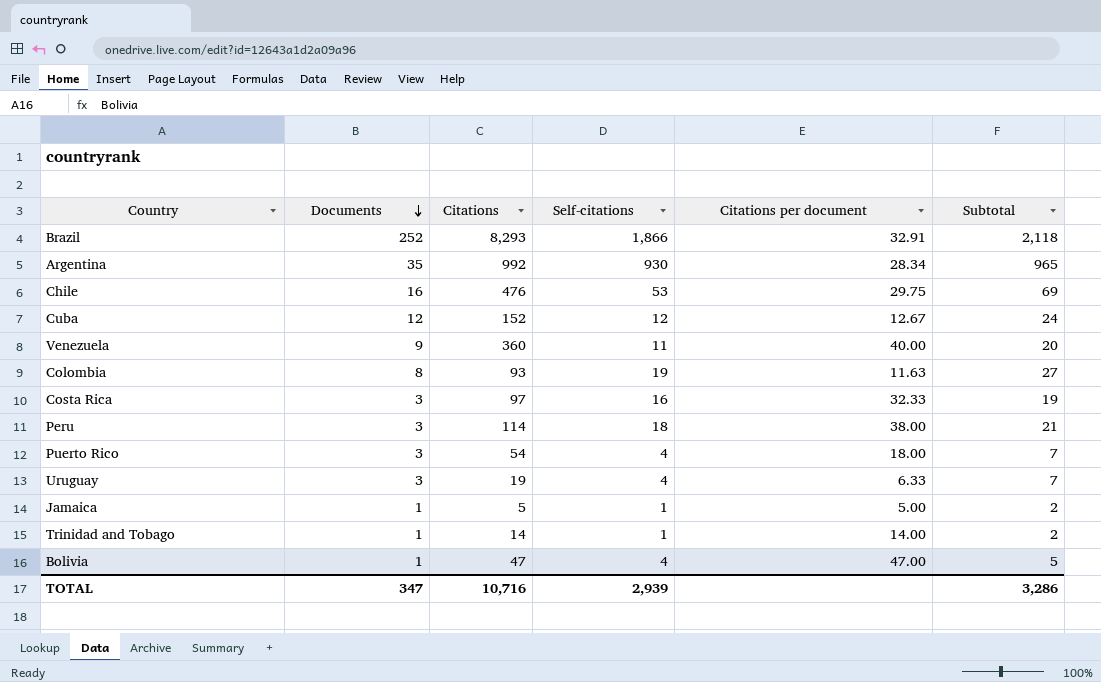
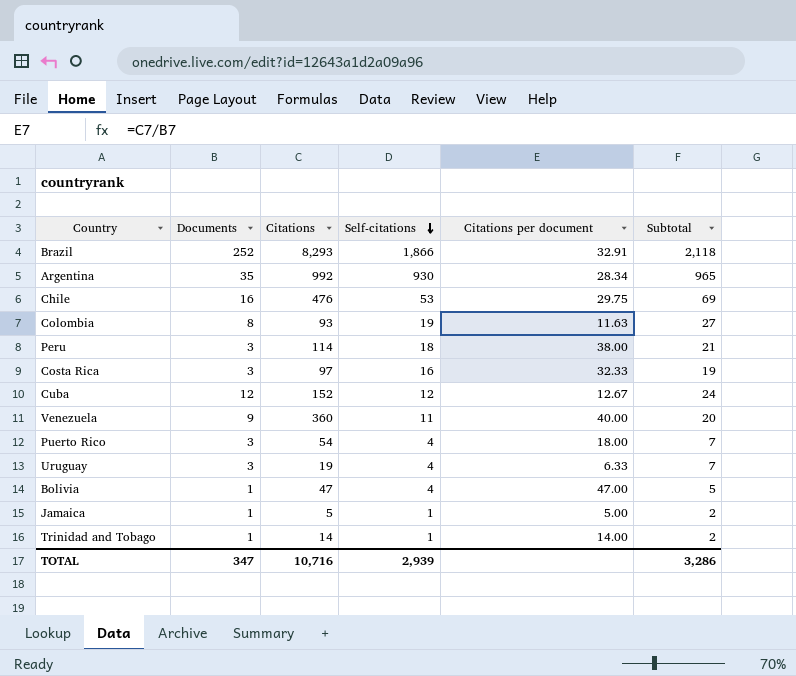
row order: Documents descending -> Self-citations descending

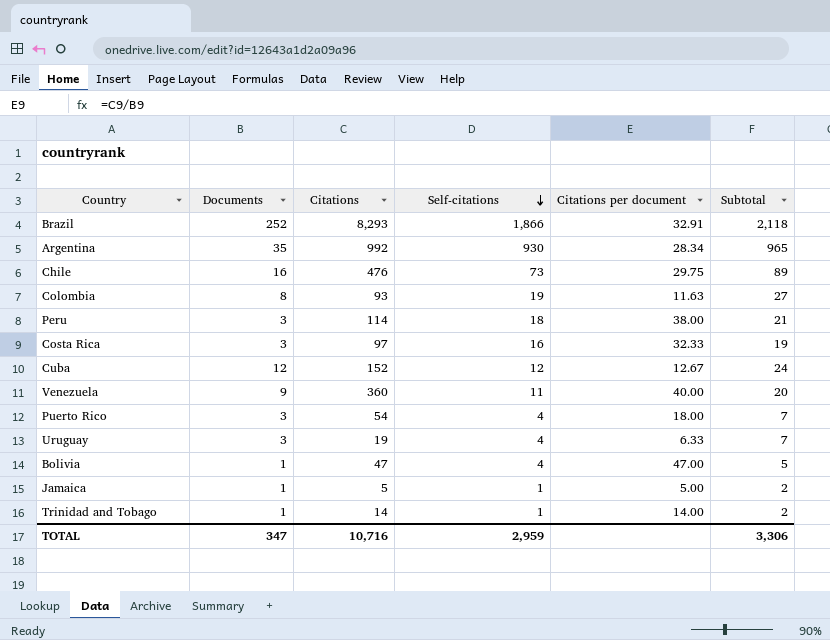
Chile | Self-citations: 53 -> 73
Chile | Subtotal: 69 -> 89
TOTAL | Self-citations: 2,939 -> 2,959
TOTAL | Subtotal: 3,286 -> 3,306

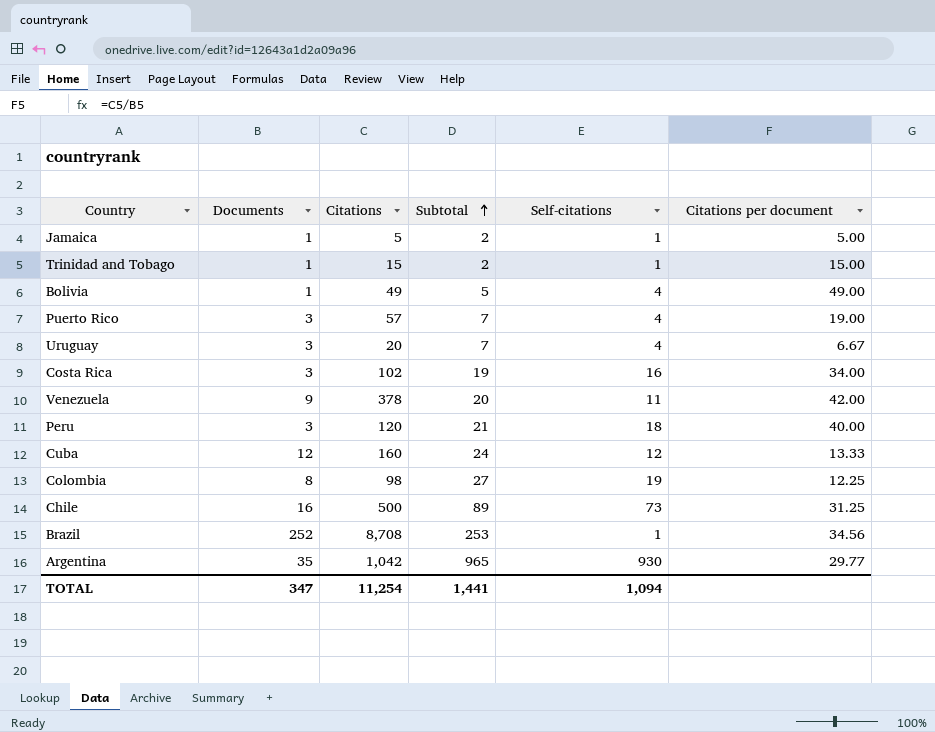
row order: Self-citations descending -> Subtotal ascending
column Subtotal | position: 6 -> 4
Trinidad and Tobago | Citations: 14 -> 15
Trinidad and Tobago | Citations per document: 14.00 -> 15.00
Bolivia | Citations: 47 -> 49
Bolivia | Citations per document: 47.00 -> 49.00
Puerto Rico | Citations: 54 -> 57
Puerto Rico | Citations per document: 18.00 -> 19.00
Uruguay | Citations: 19 -> 20
Uruguay | Citations per document: 6.33 -> 6.67
Costa Rica | Citations: 97 -> 102
Costa Rica | Citations per document: 32.33 -> 34.00
Venezuela | Citations: 360 -> 378
Venezuela | Citations per document: 40.00 -> 42.00
Peru | Citations: 114 -> 120
Peru | Citations per document: 38.00 -> 40.00
Cuba | Citations: 152 -> 160
Cuba | Citations per document: 12.67 -> 13.33
Colombia | Citations: 93 -> 98
Colombia | Citations per document: 11.63 -> 12.25
Chile | Citations: 476 -> 500
Chile | Citations per document: 29.75 -> 31.25
Brazil | Citations: 8,293 -> 8,708
Brazil | Subtotal: 2,118 -> 253
Brazil | Self-citations: 1,866 -> 1
Brazil | Citations per document: 32.91 -> 34.56
Argentina | Citations: 992 -> 1,042
Argentina | Citations per document: 28.34 -> 29.77
TOTAL | Citations: 10,716 -> 11,254
TOTAL | Subtotal: 3,306 -> 1,441
TOTAL | Self-citations: 2,959 -> 1,094

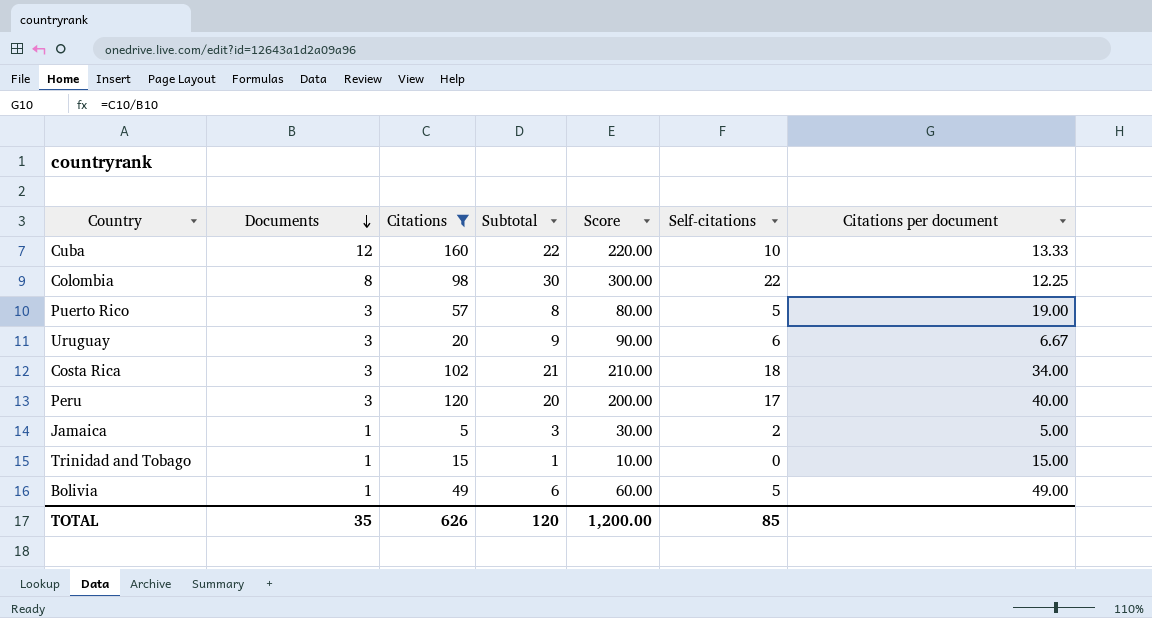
filter: none -> Citations <= 160
row order: Subtotal ascending -> Documents descending
column Score | formula: none -> [Subtotal] * 10
Cuba | Subtotal: 24 -> 22
Cuba | Self-citations: 12 -> 10
Colombia | Subtotal: 27 -> 30
Colombia | Self-citations: 19 -> 22
Puerto Rico | Subtotal: 7 -> 8
Puerto Rico | Self-citations: 4 -> 5
Uruguay | Subtotal: 7 -> 9
Uruguay | Self-citations: 4 -> 6
Costa Rica | Subtotal: 19 -> 21
Costa Rica | Self-citations: 16 -> 18
Peru | Subtotal: 21 -> 20
Peru | Self-citations: 18 -> 17
Jamaica | Subtotal: 2 -> 3
Jamaica | Self-citations: 1 -> 2
Trinidad and Tobago | Subtotal: 2 -> 1
Trinidad and Tobago | Self-citations: 1 -> 0
Bolivia | Subtotal: 5 -> 6
Bolivia | Self-citations: 4 -> 5
TOTAL | Documents: 347 -> 35
TOTAL | Citations: 11,254 -> 626
TOTAL | Subtotal: 1,441 -> 120
TOTAL | Self-citations: 1,094 -> 85

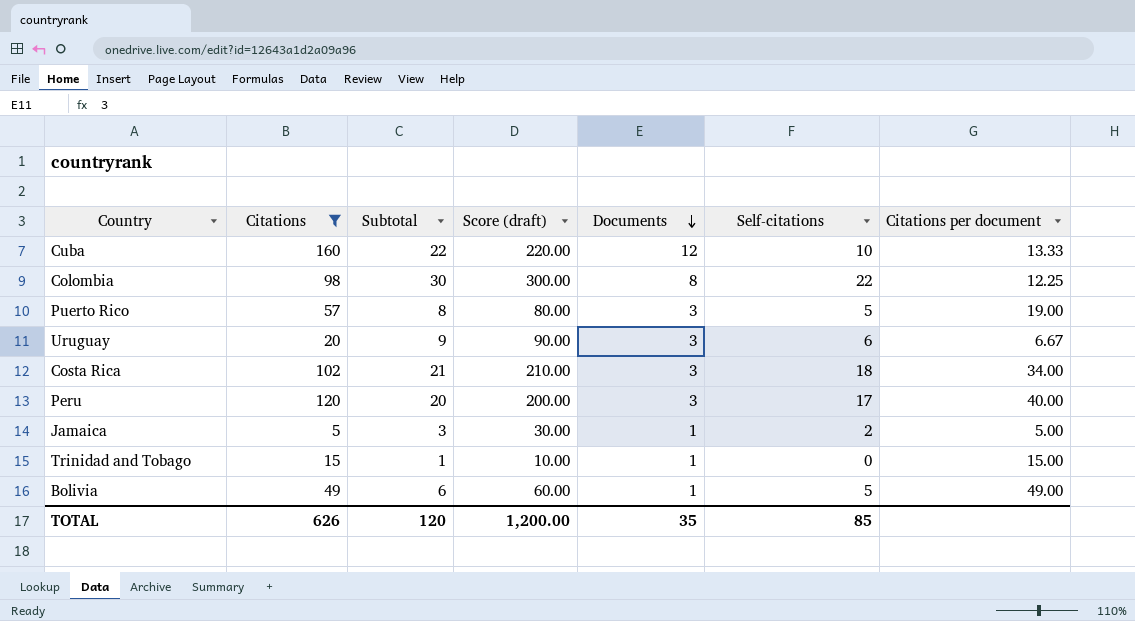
column name: Score -> Score (draft)
column Documents | position: 2 -> 5

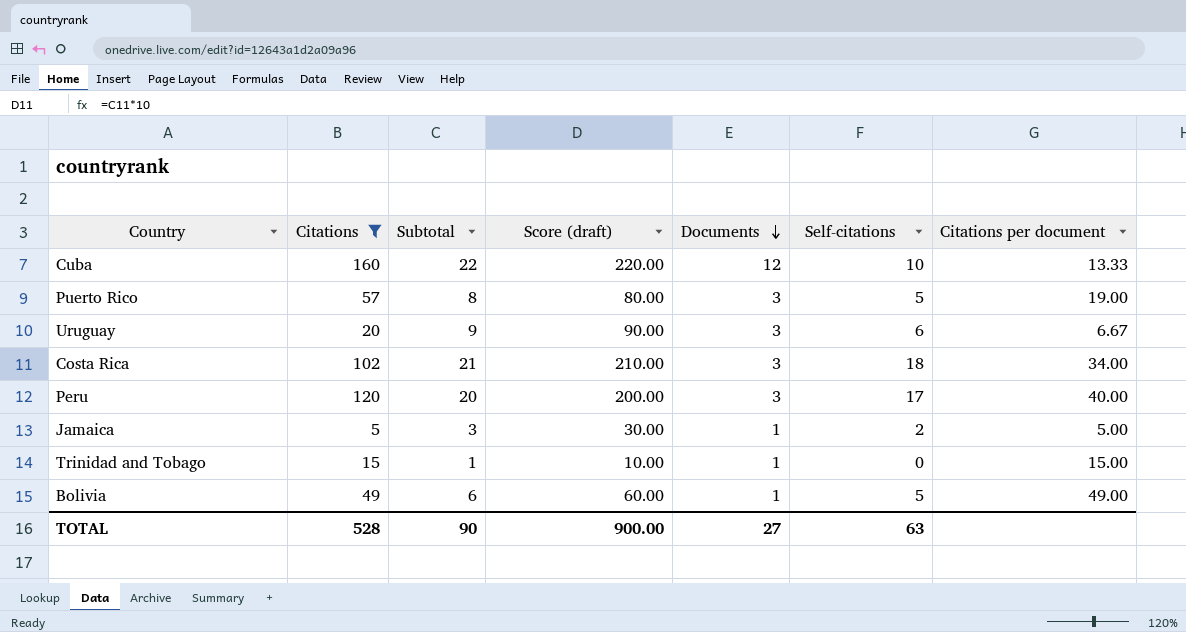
row Colombia: 98 | 30 | 300.00 | 8 | 22 | 12.25 -> none
TOTAL | Citations: 626 -> 528
TOTAL | Subtotal: 120 -> 90
TOTAL | Score (draft): 1,200.00 -> 900.00
TOTAL | Documents: 35 -> 27
TOTAL | Self-citations: 85 -> 63

